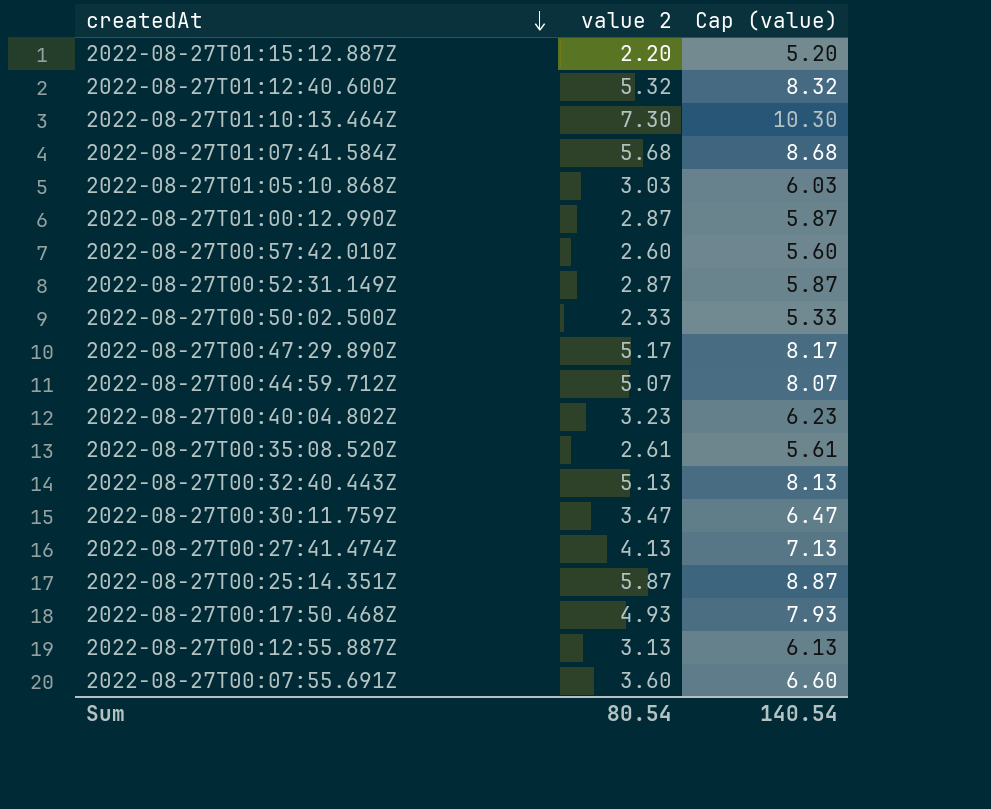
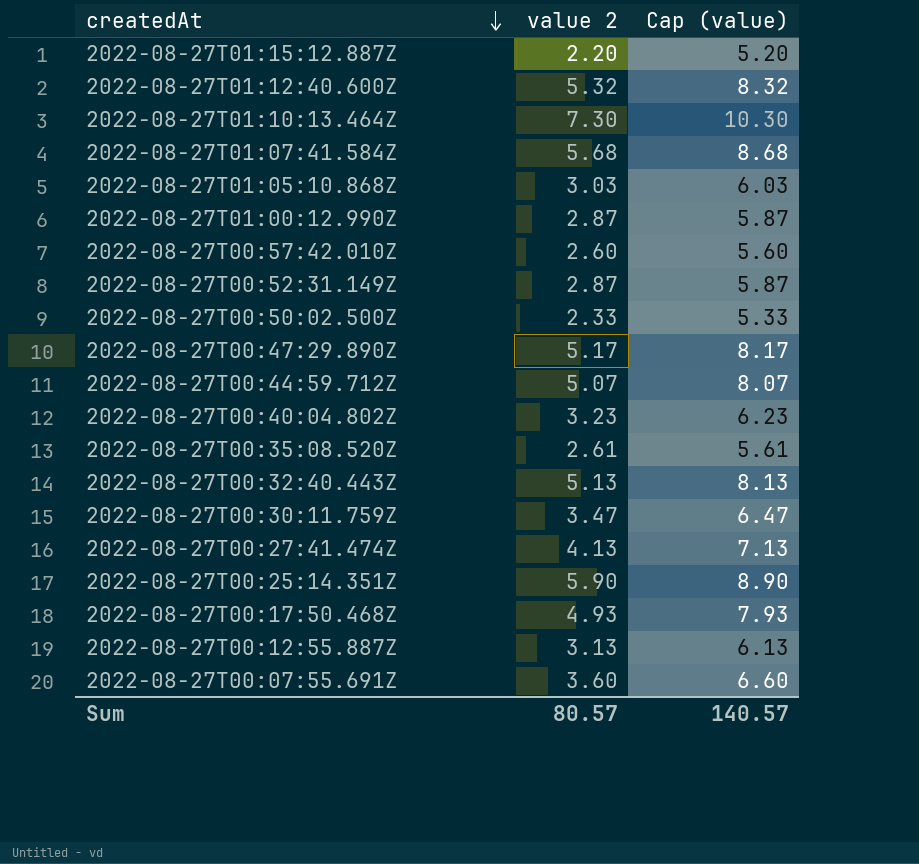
2022-08-27T00:25:14.351Z | value 2: 5.87 -> 5.90
2022-08-27T00:25:14.351Z | Cap (value): 8.87 -> 8.90
Sum | value 2: 80.54 -> 80.57
Sum | Cap (value): 140.54 -> 140.57

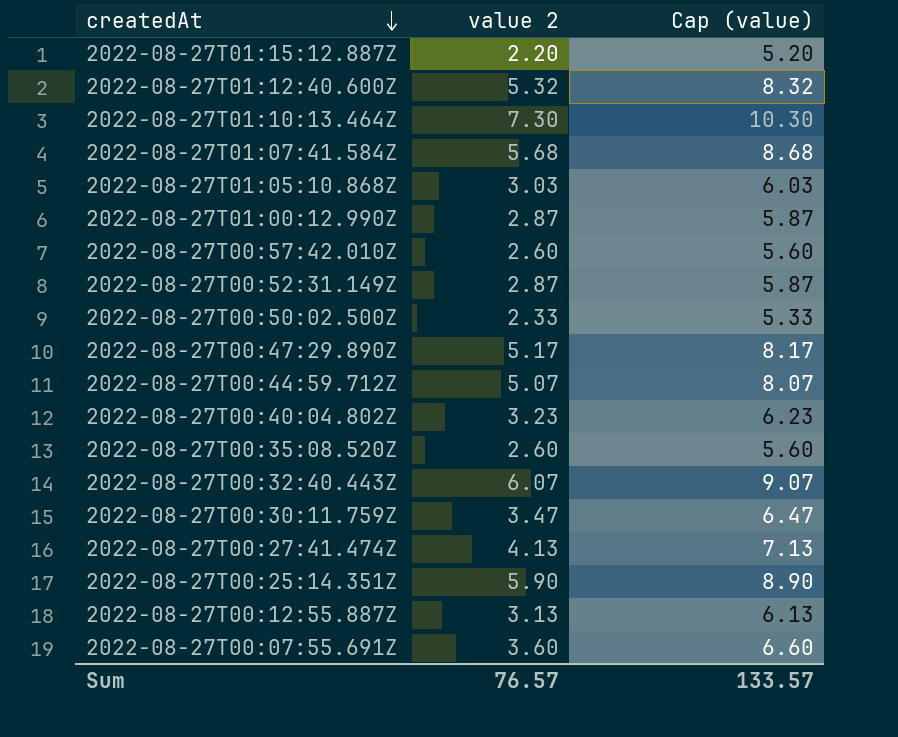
row 2022-08-27T00:17:50.468Z: 4.93 | 7.93 -> none
2022-08-27T00:35:08.520Z | value 2: 2.61 -> 2.60
2022-08-27T00:35:08.520Z | Cap (value): 5.61 -> 5.60
2022-08-27T00:32:40.443Z | value 2: 5.13 -> 6.07
2022-08-27T00:32:40.443Z | Cap (value): 8.13 -> 9.07
Sum | value 2: 80.57 -> 76.57
Sum | Cap (value): 140.57 -> 133.57

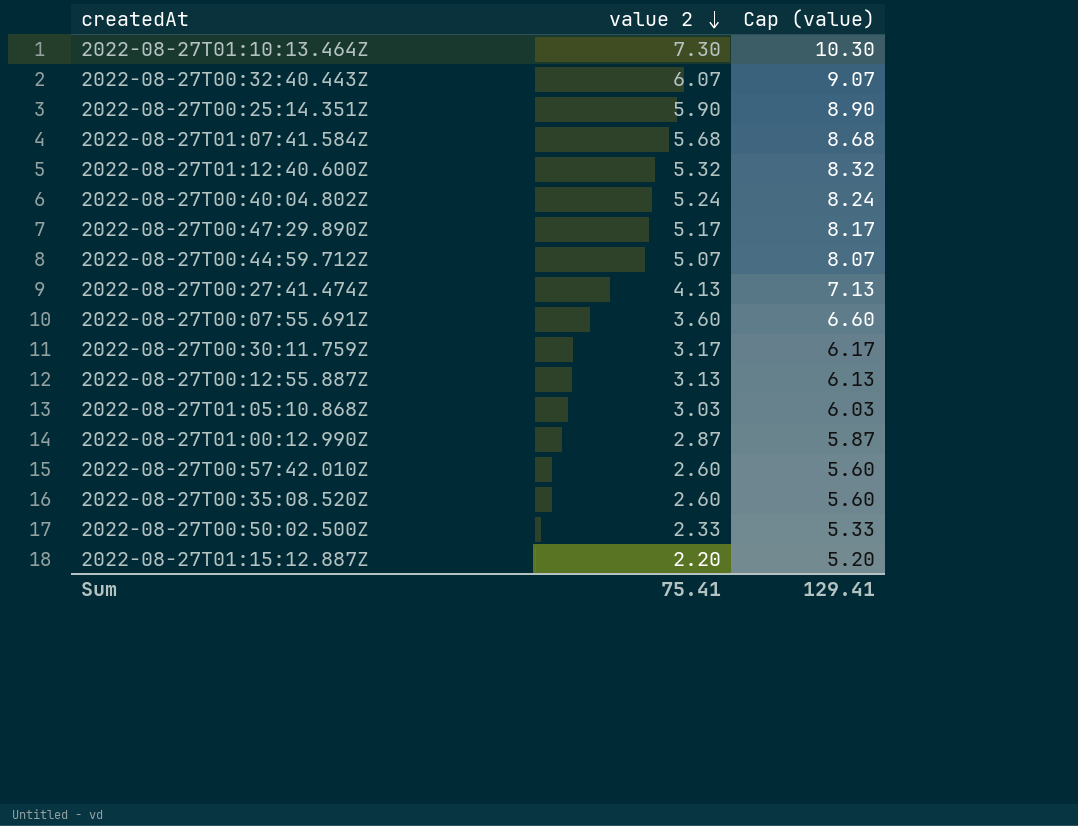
row order: createdAt descending -> value 2 descending
row 2022-08-27T00:52:31.149Z: 2.87 | 5.87 -> none
2022-08-27T00:40:04.802Z | value 2: 3.23 -> 5.24
2022-08-27T00:40:04.802Z | Cap (value): 6.23 -> 8.24
2022-08-27T00:30:11.759Z | value 2: 3.47 -> 3.17
2022-08-27T00:30:11.759Z | Cap (value): 6.47 -> 6.17
Sum | value 2: 76.57 -> 75.41
Sum | Cap (value): 133.57 -> 129.41

